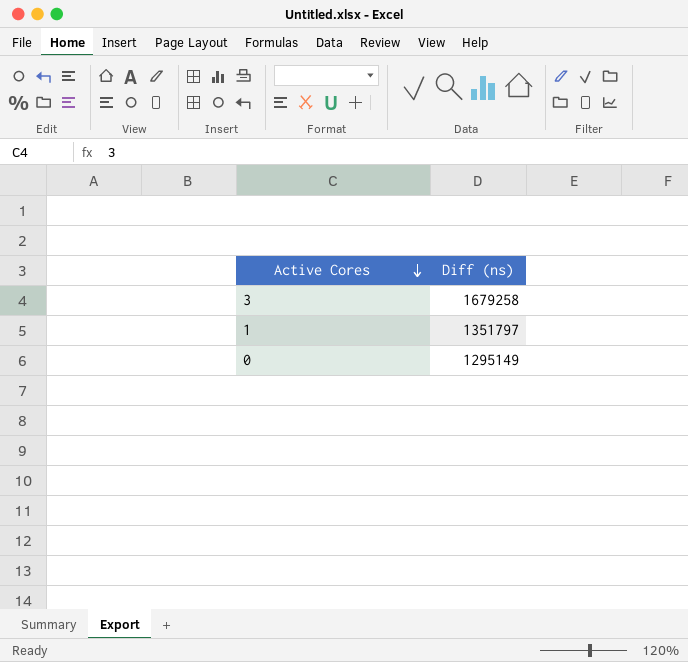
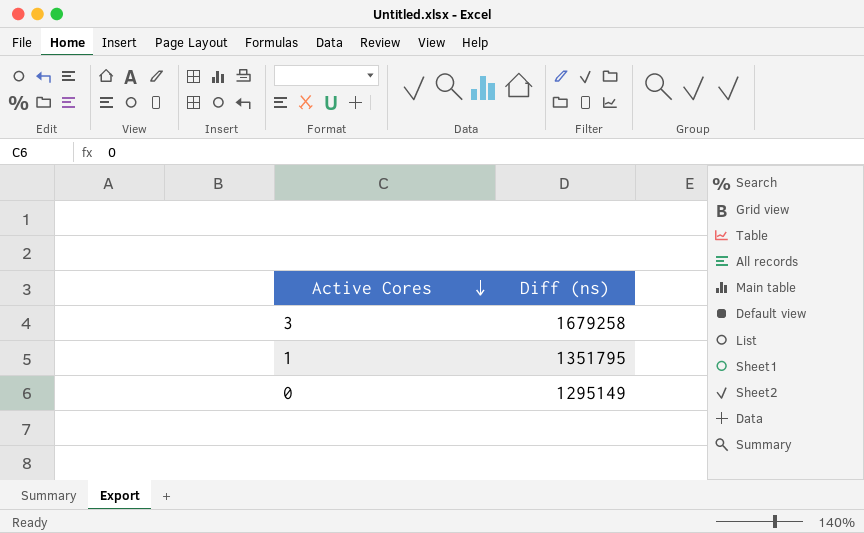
1 | Diff (ns): 1351797 -> 1351795

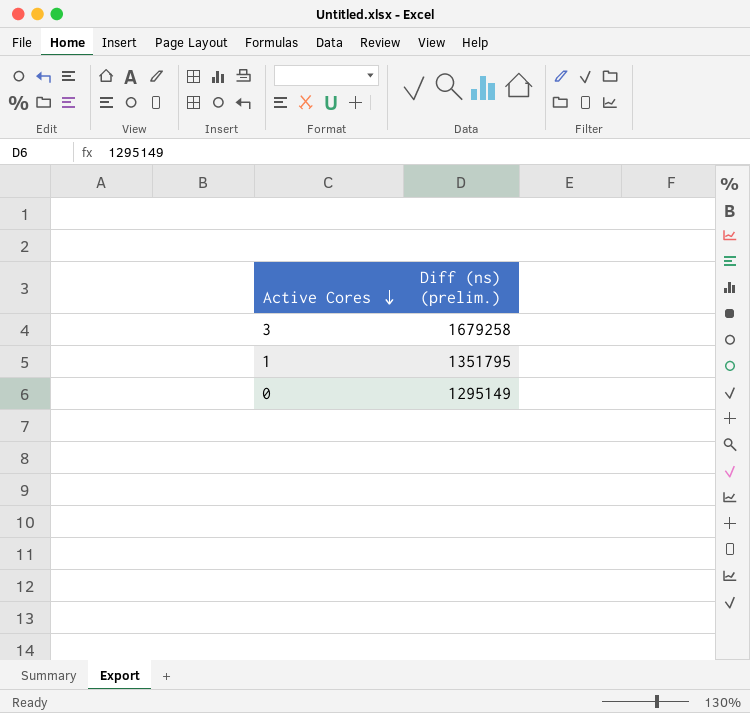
column name: Diff (ns) -> Diff (ns) (prelim.)

